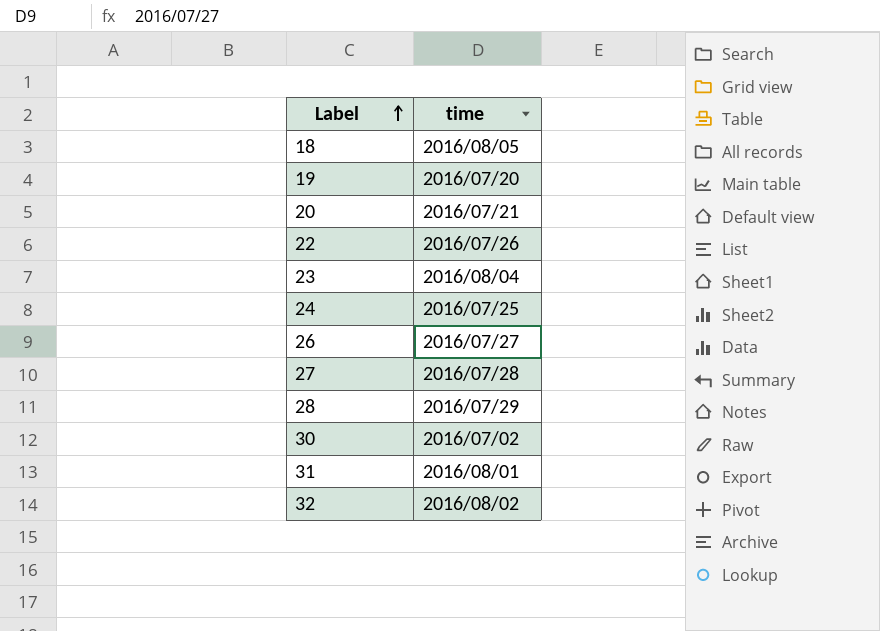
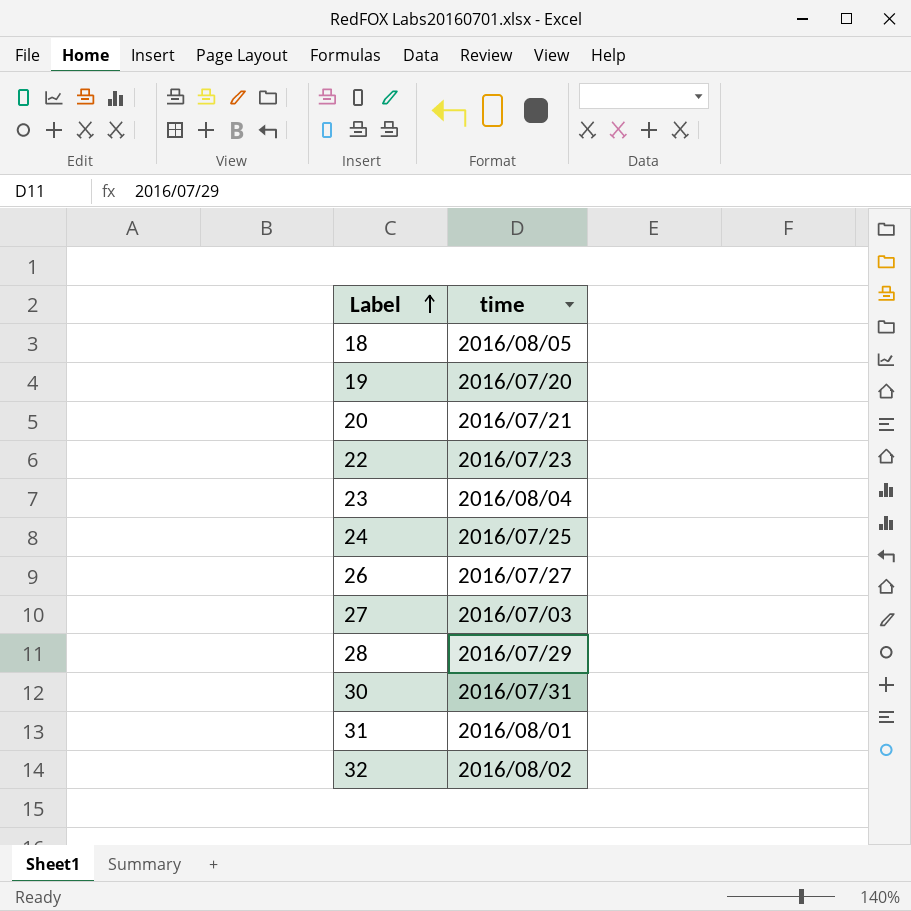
22 | time: 2016/07/26 -> 2016/07/23
27 | time: 2016/07/28 -> 2016/07/03
30 | time: 2016/07/02 -> 2016/07/31

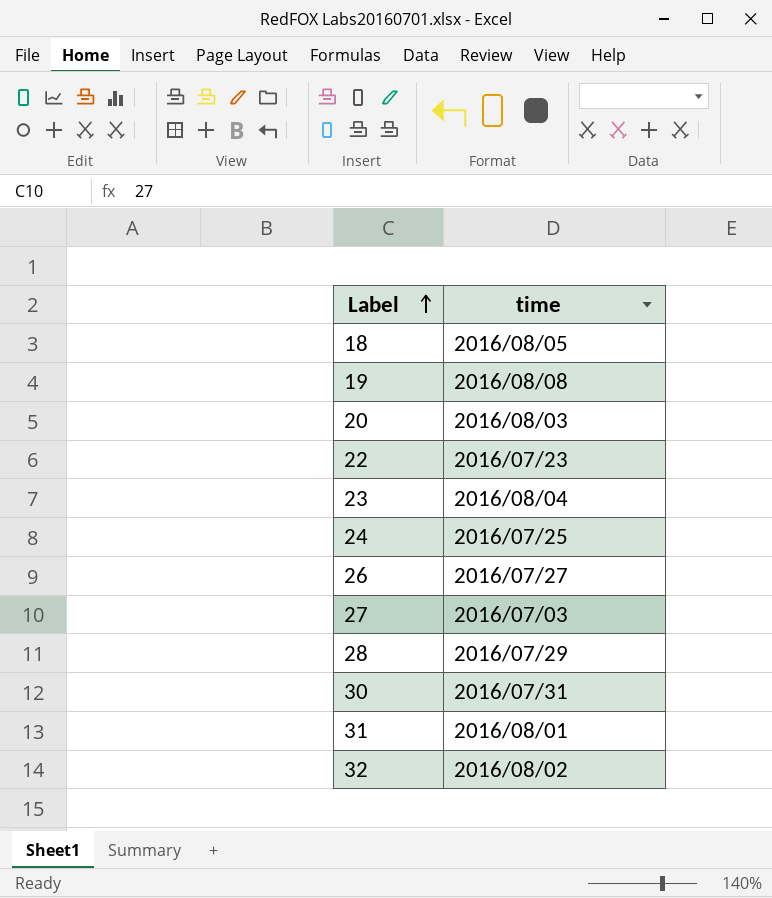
19 | time: 2016/07/20 -> 2016/08/08
20 | time: 2016/07/21 -> 2016/08/03

